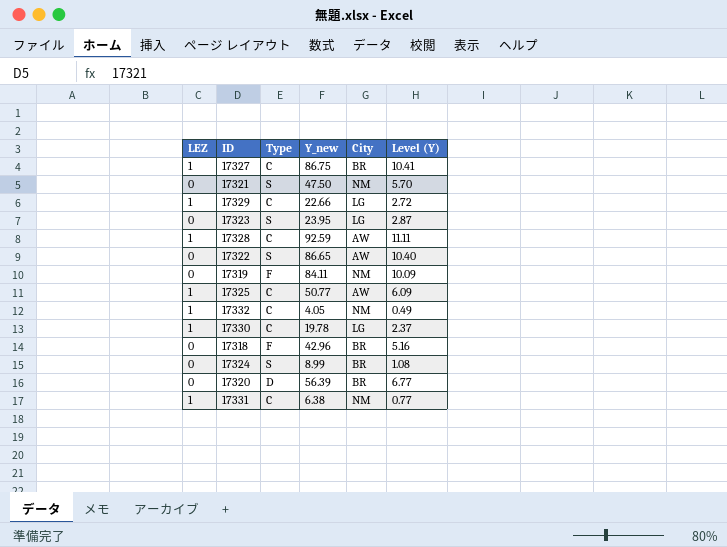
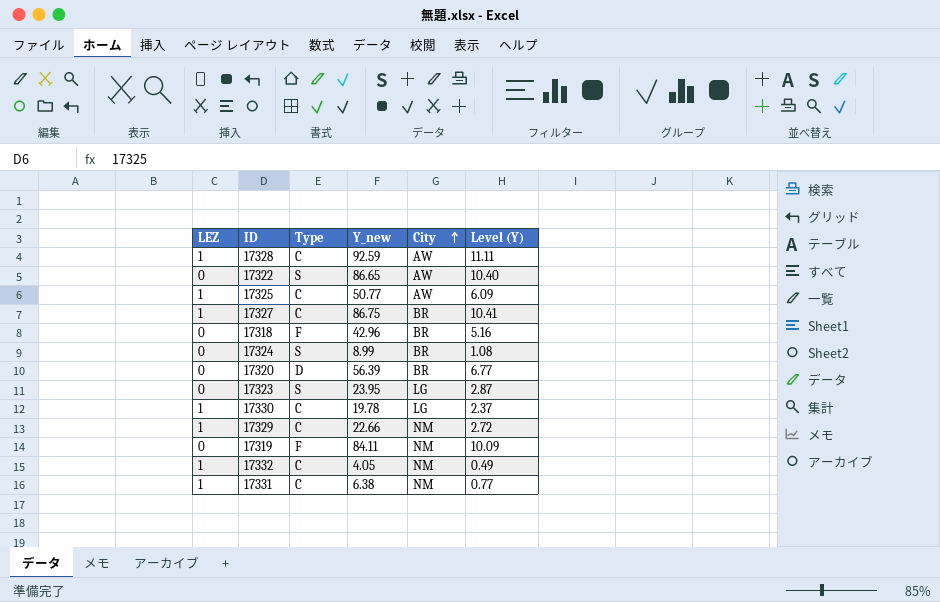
row order: none -> City ascending
row 17321: 0 | S | 47.50 | NM | 5.70 -> none
17329 | City: LG -> NM

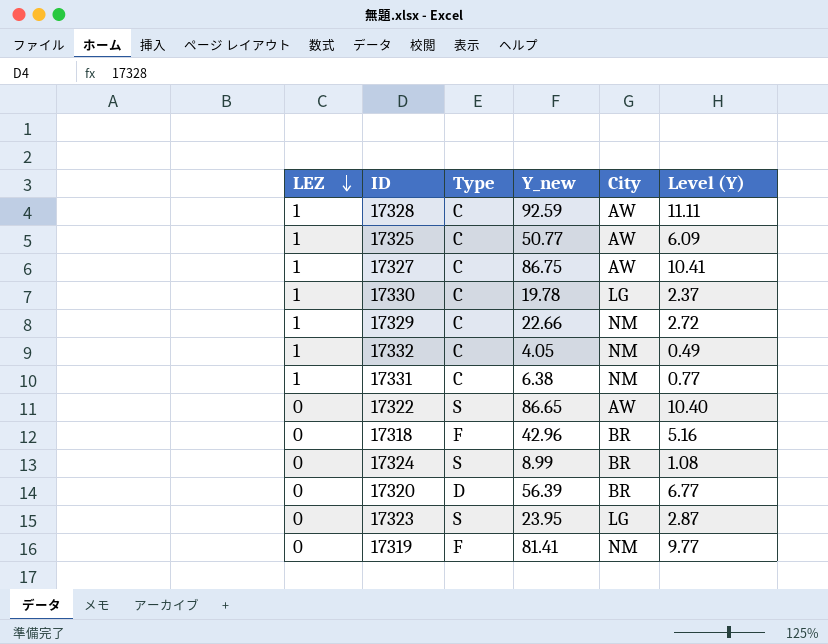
row order: City ascending -> LEZ descending
17327 | City: BR -> AW
17319 | Y_new: 84.11 -> 81.41
17319 | Level (Y): 10.09 -> 9.77

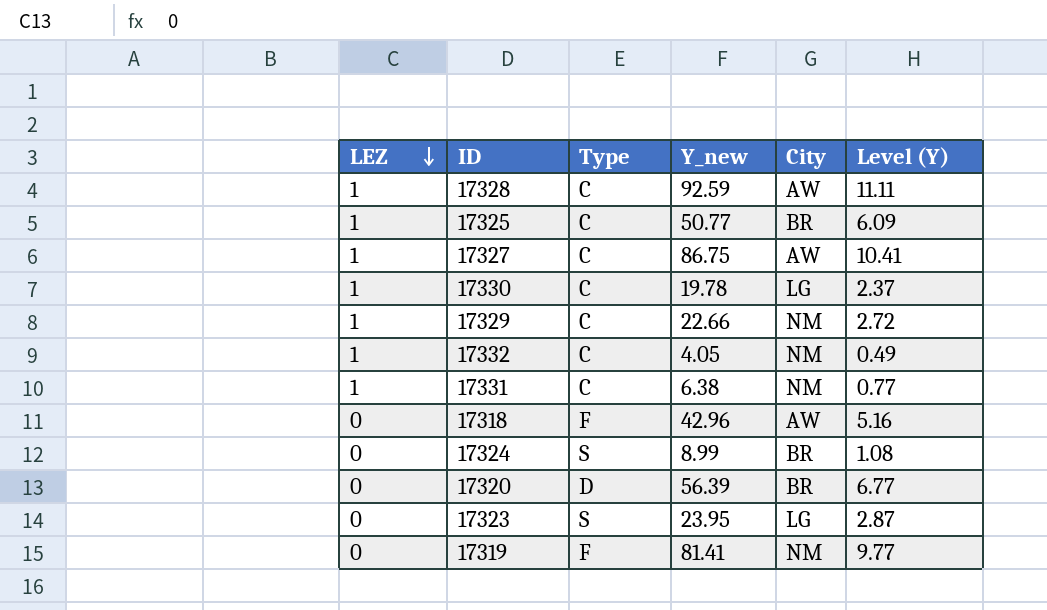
row 17322: 0 | S | 86.65 | AW | 10.40 -> none
17325 | City: AW -> BR
17318 | City: BR -> AW

